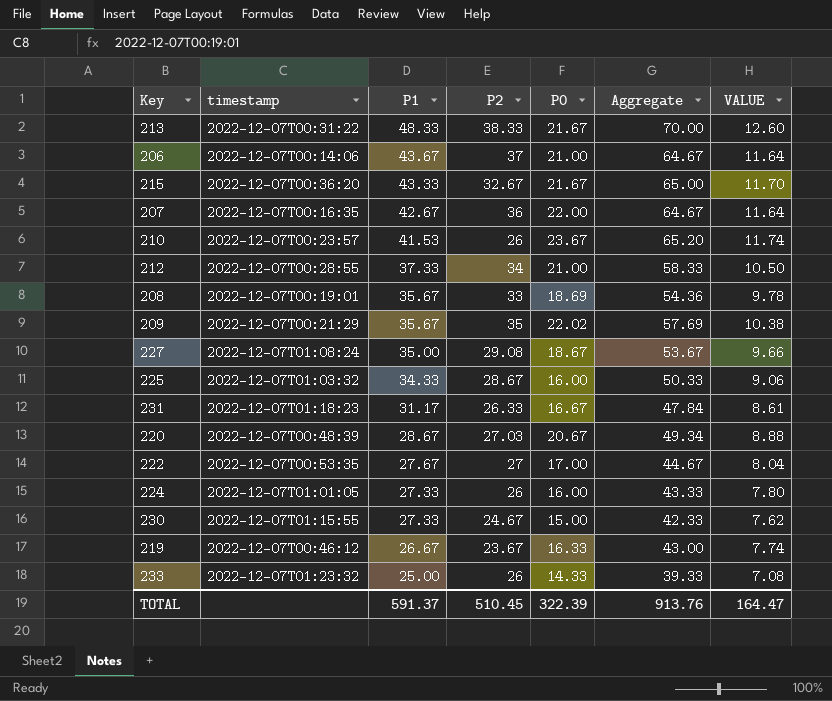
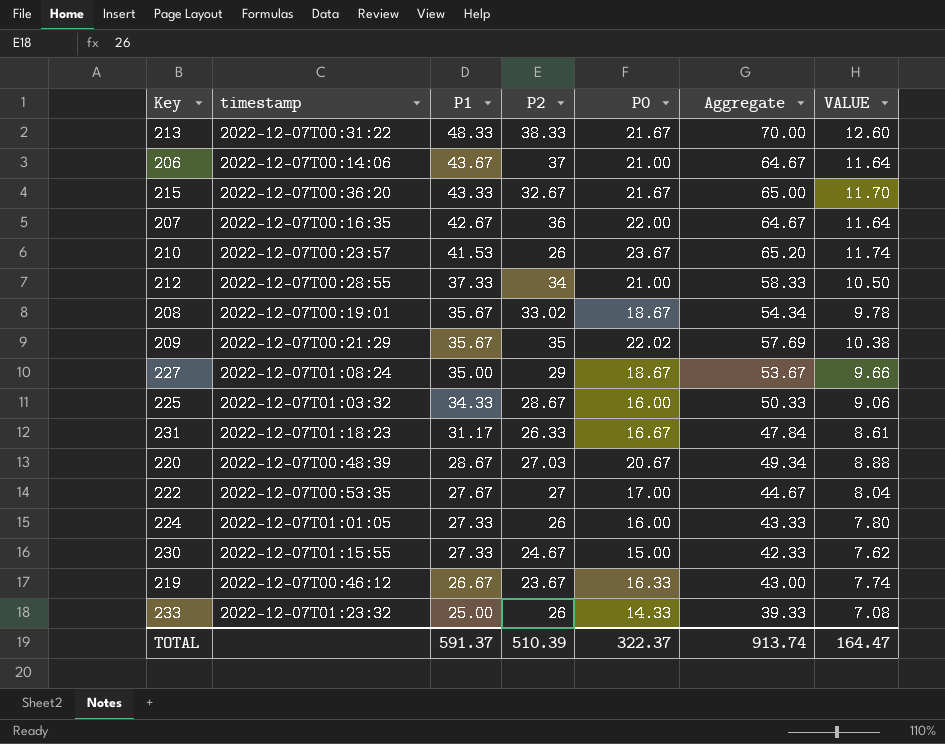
208 | P2: 33 -> 33.02
208 | P0: 18.69 -> 18.67
208 | Aggregate: 54.36 -> 54.34
227 | P2: 29.08 -> 29
TOTAL | P2: 510.45 -> 510.39
TOTAL | P0: 322.39 -> 322.37
TOTAL | Aggregate: 913.76 -> 913.74

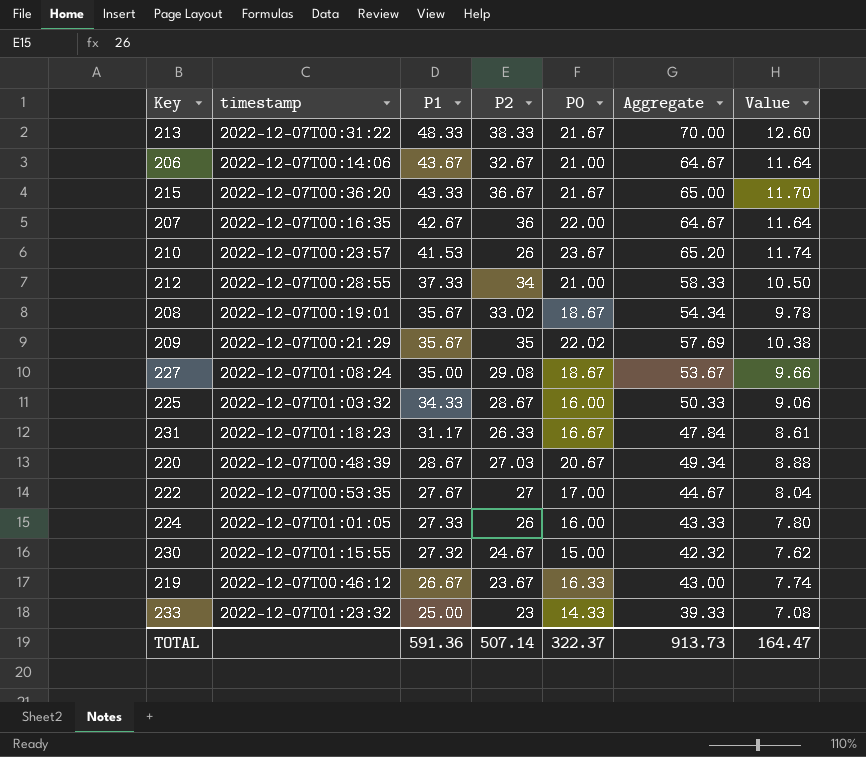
column name: VALUE -> Value
206 | P2: 37 -> 32.67
215 | P2: 32.67 -> 36.67
227 | P2: 29 -> 29.08
230 | P1: 27.33 -> 27.32
230 | Aggregate: 42.33 -> 42.32
233 | P2: 26 -> 23
TOTAL | P1: 591.37 -> 591.36
TOTAL | P2: 510.39 -> 507.14
TOTAL | Aggregate: 913.74 -> 913.73

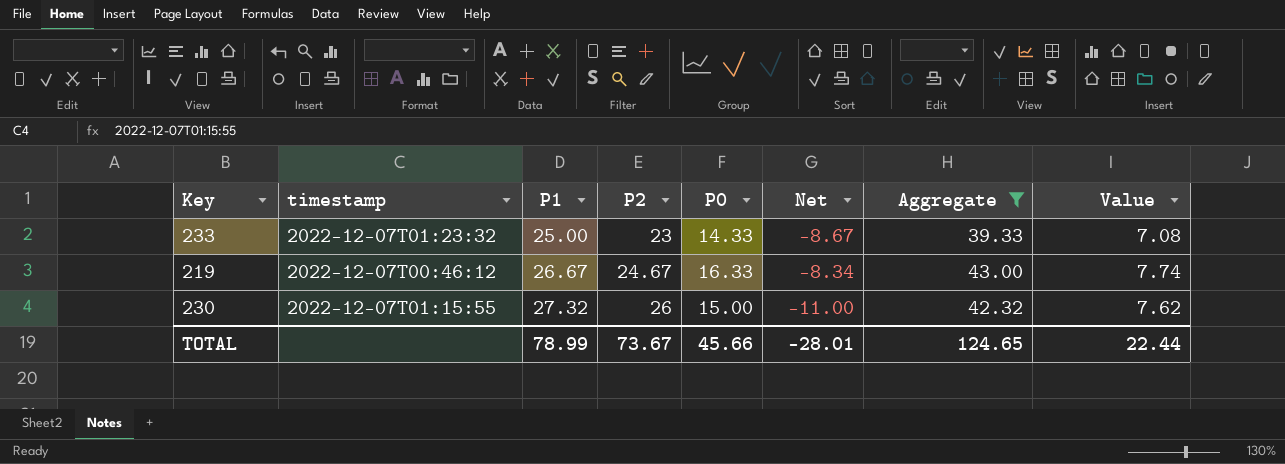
filter: none -> Aggregate <= 43.00
row order: P1 descending -> P1 ascending
column Net | formula: none -> [P0] - [P2]
219 | P2: 23.67 -> 24.67
230 | P2: 24.67 -> 26
TOTAL | P1: 591.36 -> 78.99
TOTAL | P2: 507.14 -> 73.67
TOTAL | P0: 322.37 -> 45.66
TOTAL | Aggregate: 913.73 -> 124.65
TOTAL | Value: 164.47 -> 22.44

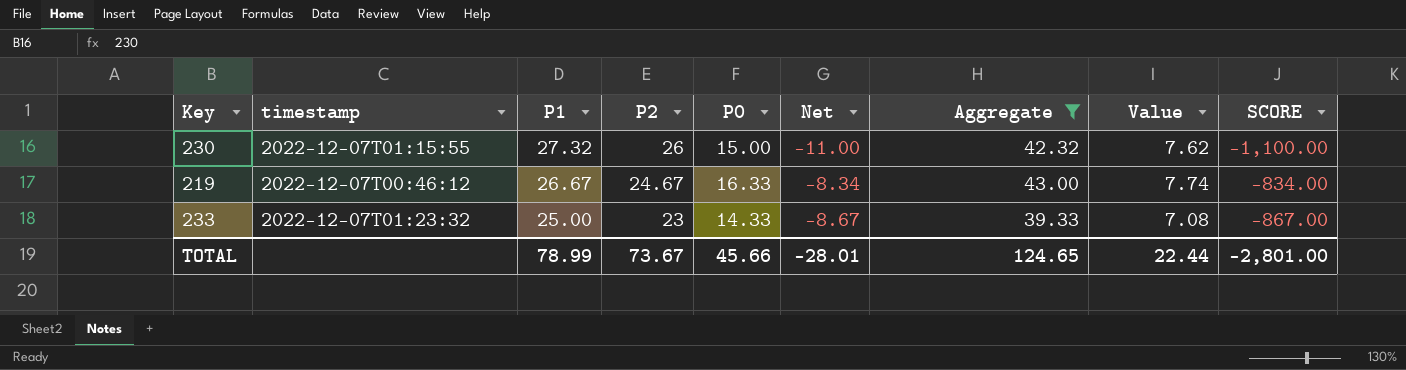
row order: P1 ascending -> P1 descending
column SCORE | formula: none -> [Net] * 100

